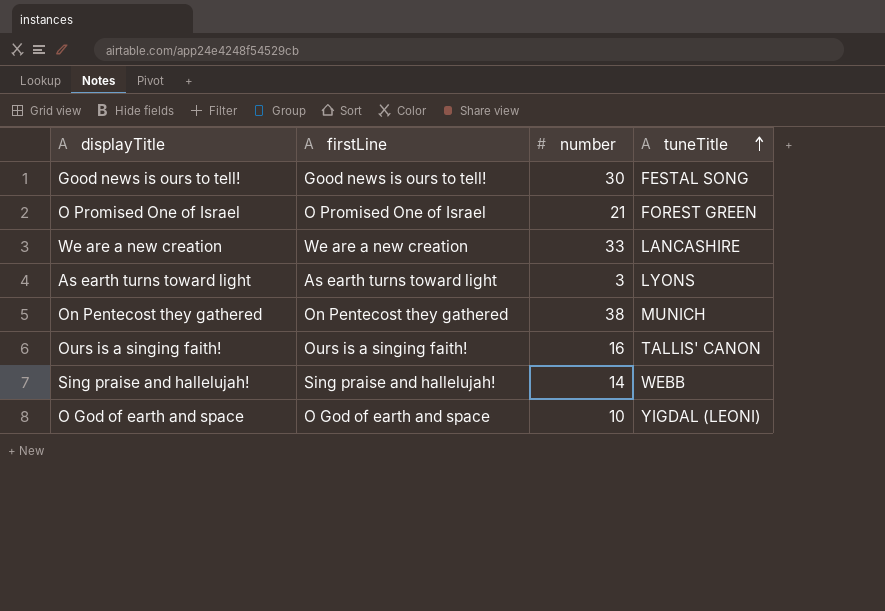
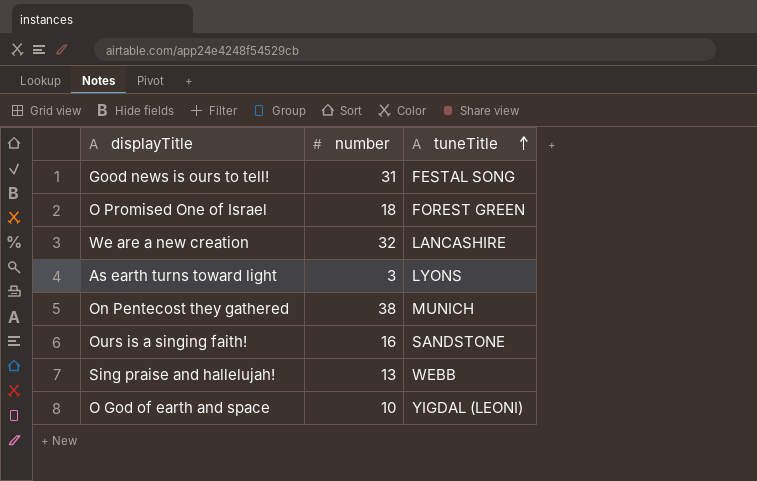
column firstLine | position: 2 -> none
Good news is ours to tell! | number: 30 -> 31
O Promised One of Israel | number: 21 -> 18
We are a new creation | number: 33 -> 32
Ours is a singing faith! | tuneTitle: TALLIS' CANON -> SANDSTONE
Sing praise and hallelujah! | number: 14 -> 13

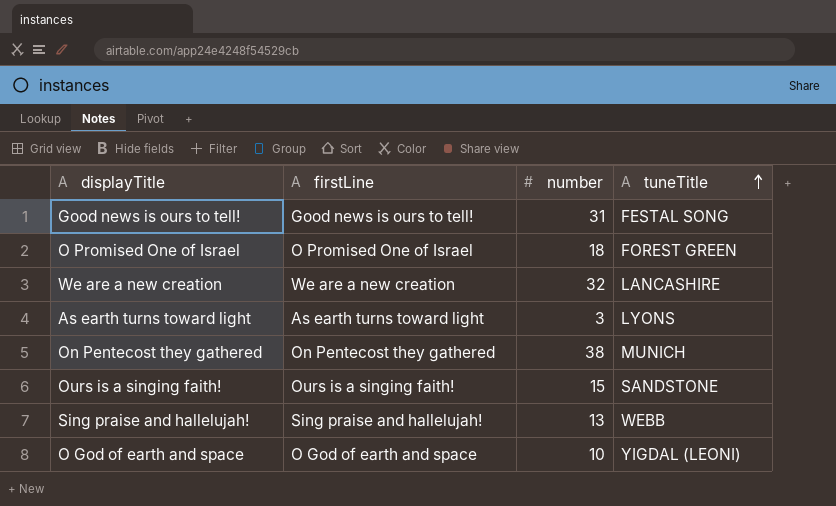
column firstLine | position: none -> 2
Ours is a singing faith! | number: 16 -> 15

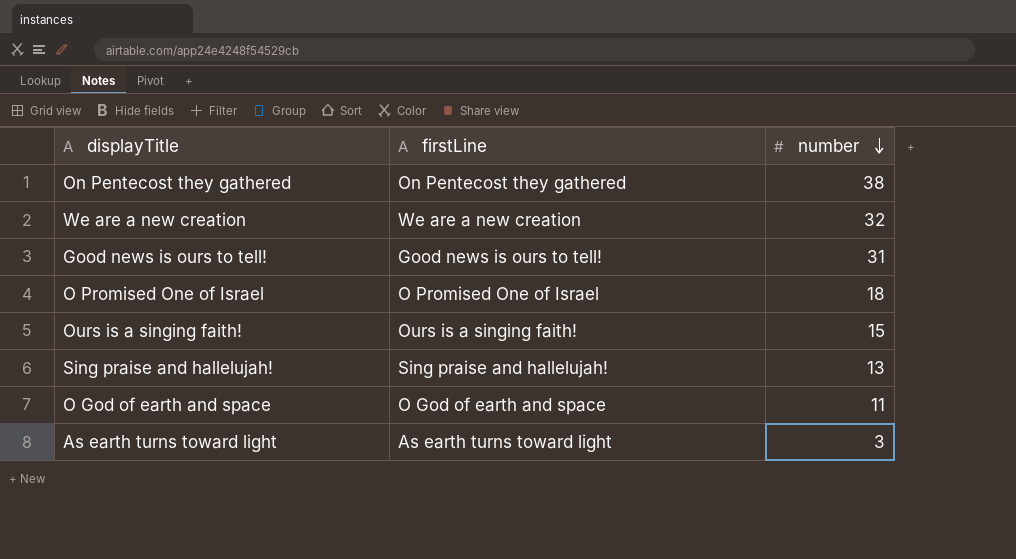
row order: tuneTitle ascending -> number descending
column tuneTitle | position: 4 -> none
O God of earth and space | number: 10 -> 11

